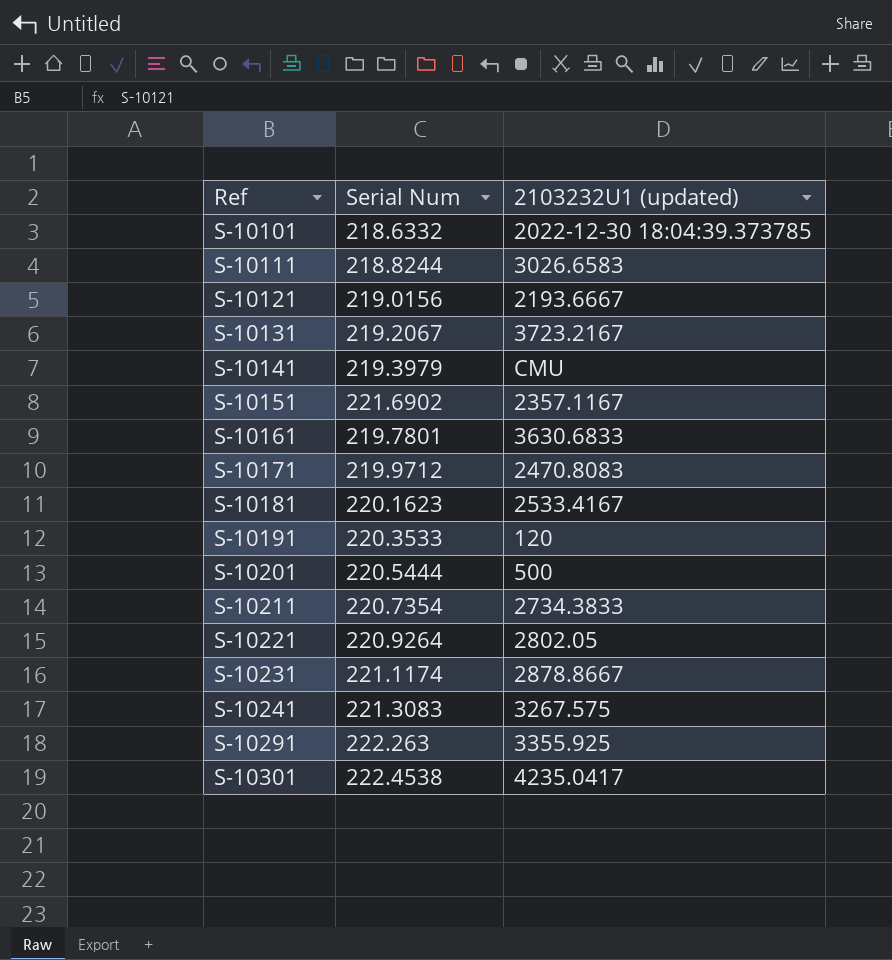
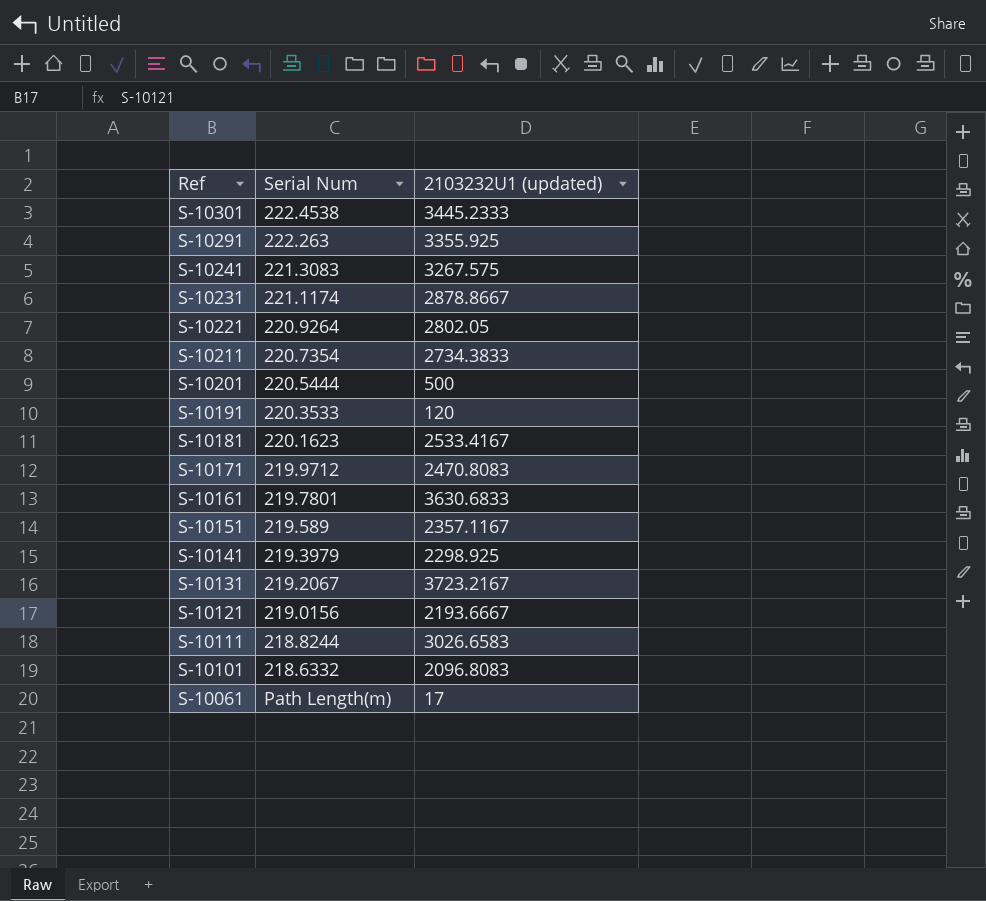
row order: Ref ascending -> Ref descending
S-10301 | 2103232U1 (updated): 4235.0417 -> 3445.2333
S-10151 | Serial Num: 221.6902 -> 219.589
S-10141 | 2103232U1 (updated): CMU -> 2298.925
S-10101 | 2103232U1 (updated): 2022-12-30 18:04:39.373785 -> 2096.8083
row S-10061: none -> Path Length(m) | 17

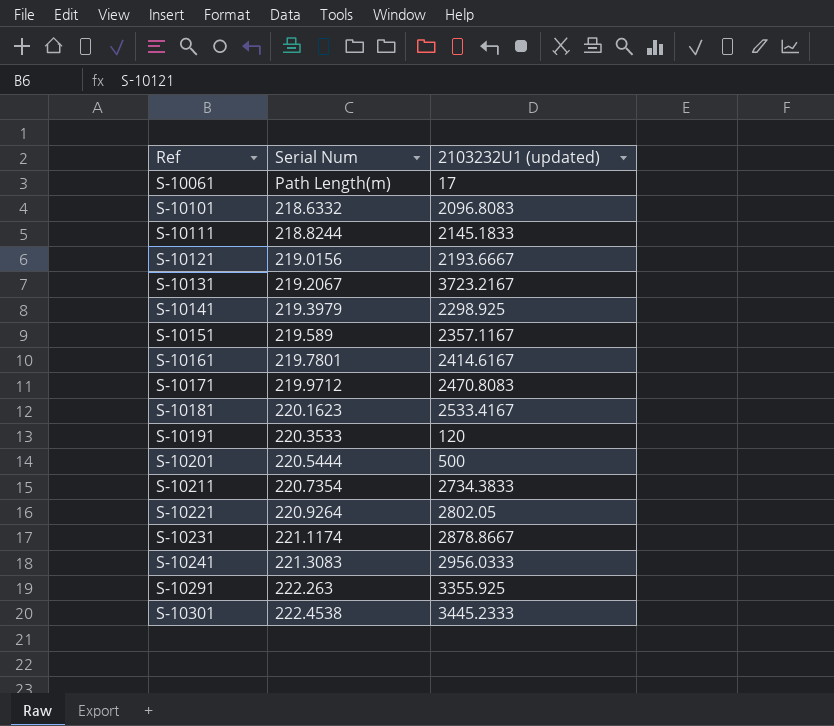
row order: Ref descending -> Ref ascending
S-10111 | 2103232U1 (updated): 3026.6583 -> 2145.1833
S-10161 | 2103232U1 (updated): 3630.6833 -> 2414.6167
S-10241 | 2103232U1 (updated): 3267.575 -> 2956.0333

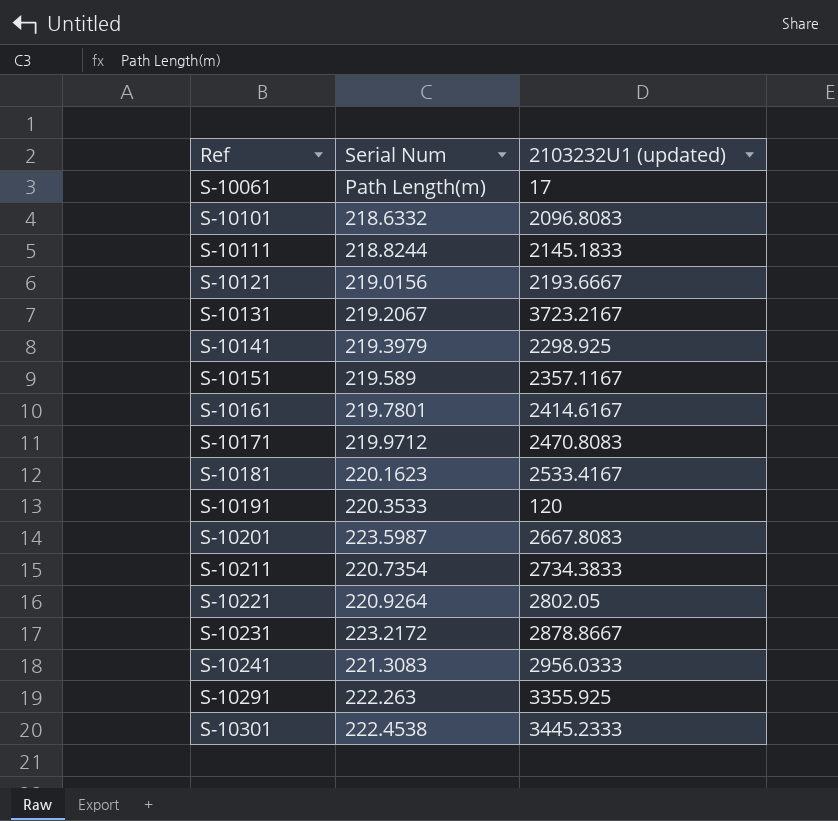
S-10201 | Serial Num: 220.5444 -> 223.5987
S-10201 | 2103232U1 (updated): 500 -> 2667.8083
S-10231 | Serial Num: 221.1174 -> 223.2172

